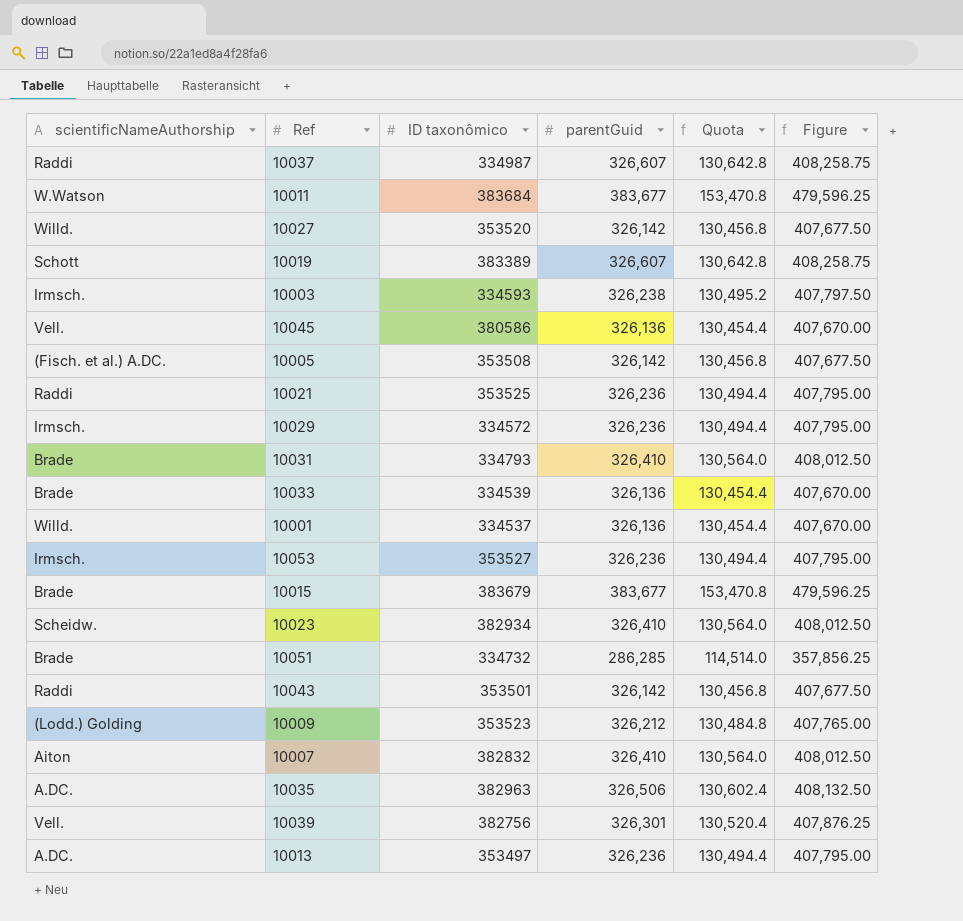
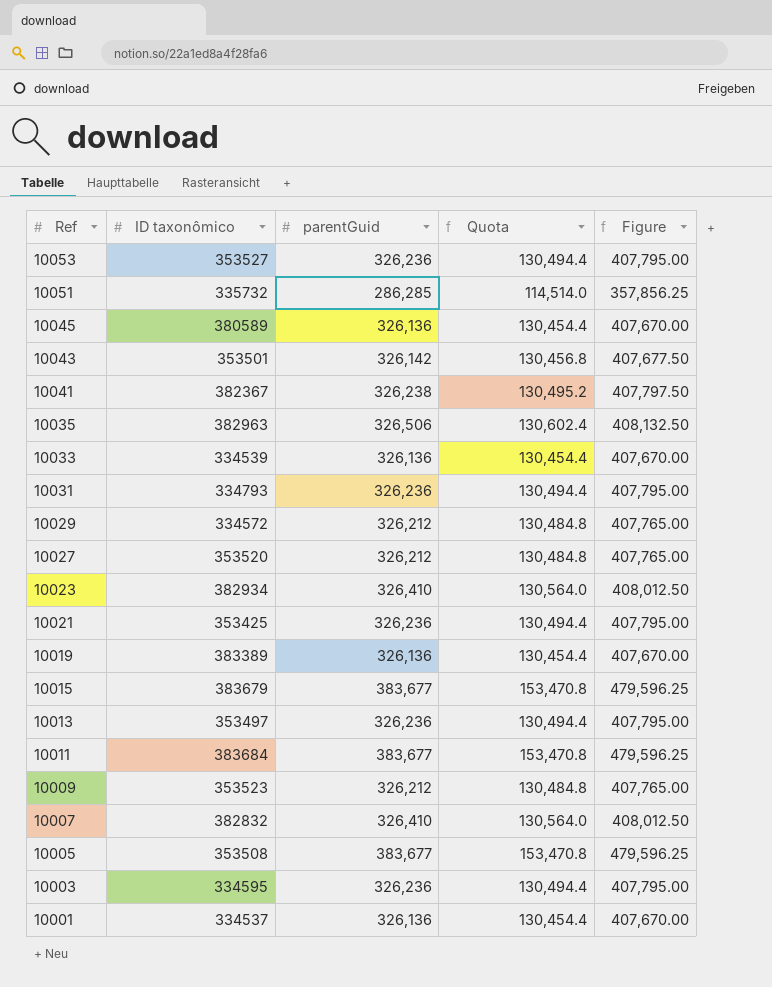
row order: none -> Ref descending
column scientificNameAuthorship | position: 1 -> none
row 10037: Raddi | 334987 | 326,607 | 130,642.8 | 408,258.75 -> none
row 10039: Vell. | 382756 | 326,301 | 130,520.4 | 407,876.25 -> none
10051 | ID taxonômico: 334732 -> 335732
10045 | ID taxonômico: 380586 -> 380589
row 10041: none -> 382367 | 326,238 | 130,495.2 | 407,797.50
10031 | parentGuid: 326,410 -> 326,236
10031 | Quota: 130,564.0 -> 130,494.4
10031 | Figure: 408,012.50 -> 407,795.00
10029 | parentGuid: 326,236 -> 326,212
10029 | Quota: 130,494.4 -> 130,484.8
10029 | Figure: 407,795.00 -> 407,765.00
10027 | parentGuid: 326,142 -> 326,212
10027 | Quota: 130,456.8 -> 130,484.8
10027 | Figure: 407,677.50 -> 407,765.00
10021 | ID taxonômico: 353525 -> 353425
10019 | parentGuid: 326,607 -> 326,136
10019 | Quota: 130,642.8 -> 130,454.4
10019 | Figure: 408,258.75 -> 407,670.00
10005 | parentGuid: 326,142 -> 383,677
10005 | Quota: 130,456.8 -> 153,470.8
10005 | Figure: 407,677.50 -> 479,596.25
10003 | ID taxonômico: 334593 -> 334595
10003 | parentGuid: 326,238 -> 326,236
10003 | Quota: 130,495.2 -> 130,494.4
10003 | Figure: 407,797.50 -> 407,795.00

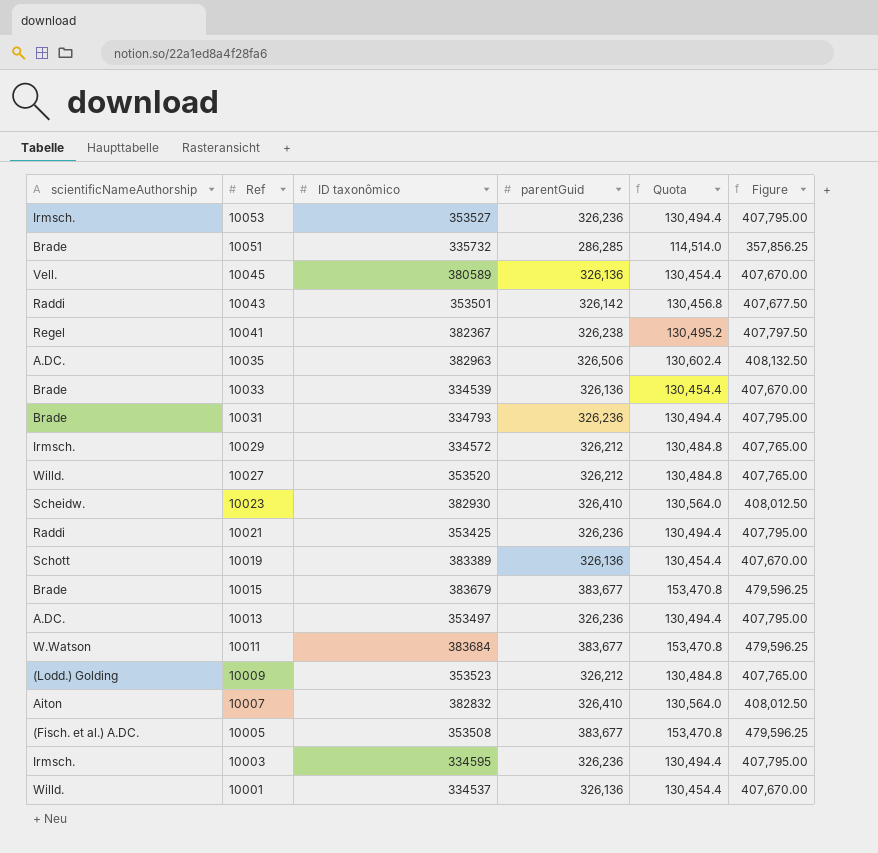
column scientificNameAuthorship | position: none -> 1
10023 | ID taxonômico: 382934 -> 382930

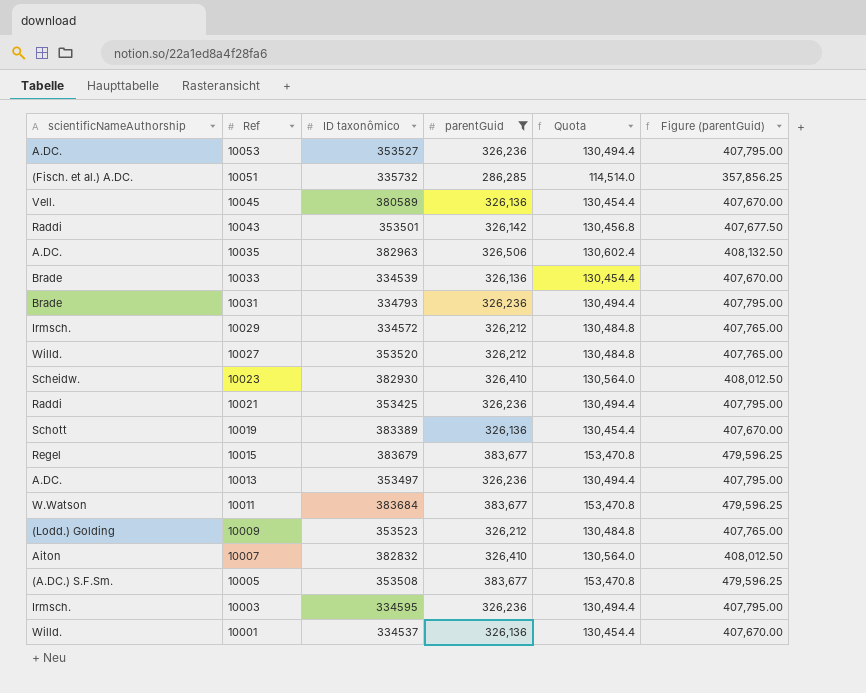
filter: none -> parentGuid != 326,238
column name: Figure -> Figure (parentGuid)
10053 | scientificNameAuthorship: Irmsch. -> A.DC.
10051 | scientificNameAuthorship: Brade -> (Fisch. et al.) A.DC.
10015 | scientificNameAuthorship: Brade -> Regel
10005 | scientificNameAuthorship: (Fisch. et al.) A.DC. -> (A.DC.) S.F.Sm.

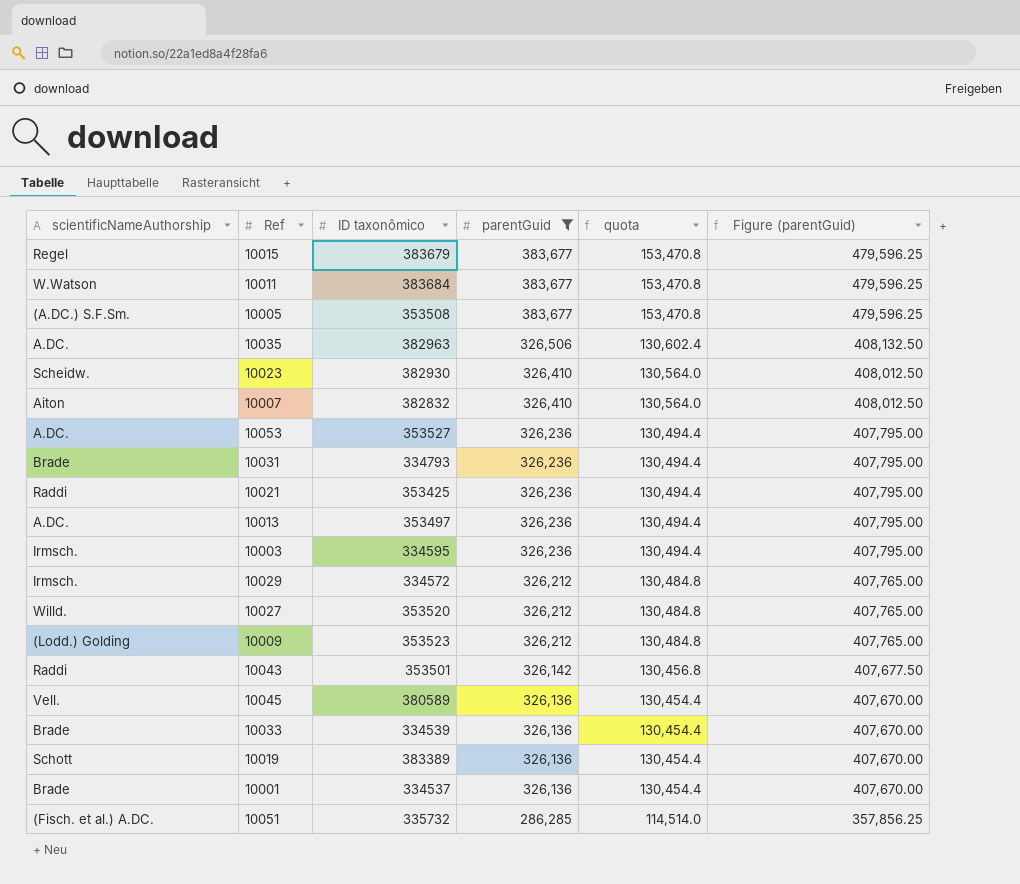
row order: Ref descending -> parentGuid descending
column name: Quota -> quota
10001 | scientificNameAuthorship: Willd. -> Brade

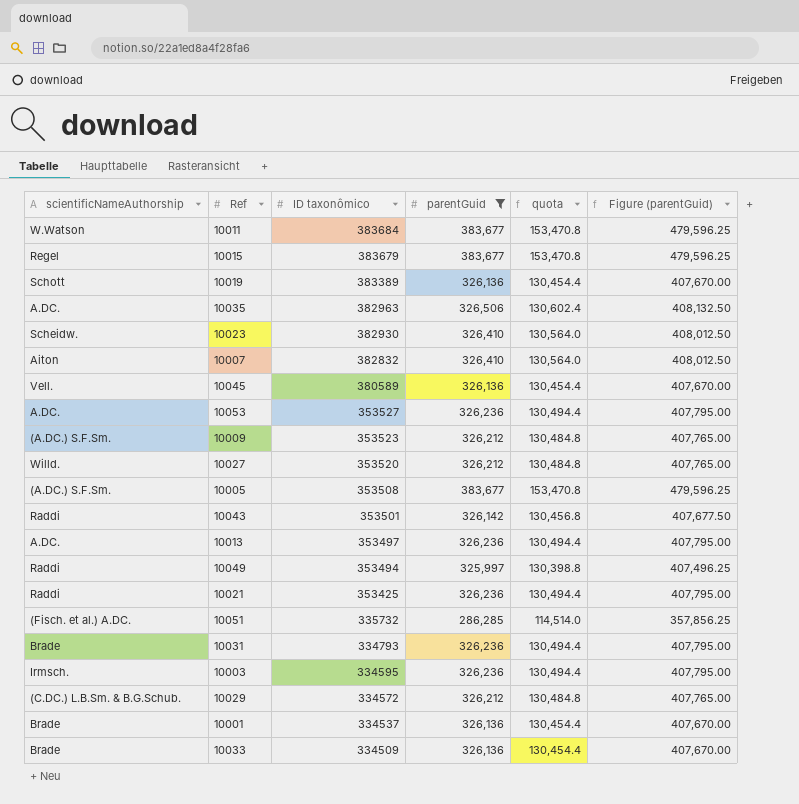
row order: parentGuid descending -> ID taxonômico descending
10009 | scientificNameAuthorship: (Lodd.) Golding -> (A.DC.) S.F.Sm.
row 10049: none -> Raddi | 353494 | 325,997 | 130,398.8 | 407,496.25
10029 | scientificNameAuthorship: Irmsch. -> (C.DC.) L.B.Sm. & B.G.Schub.
10033 | ID taxonômico: 334539 -> 334509

